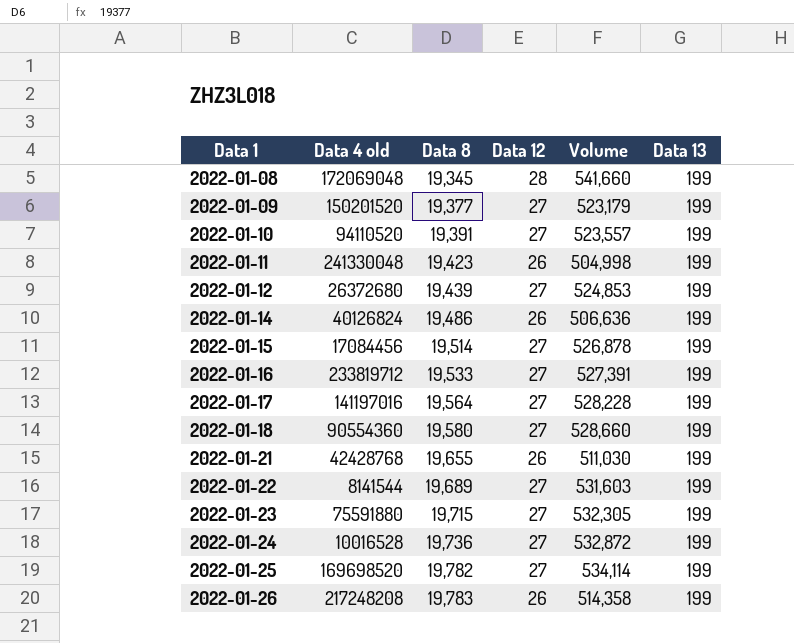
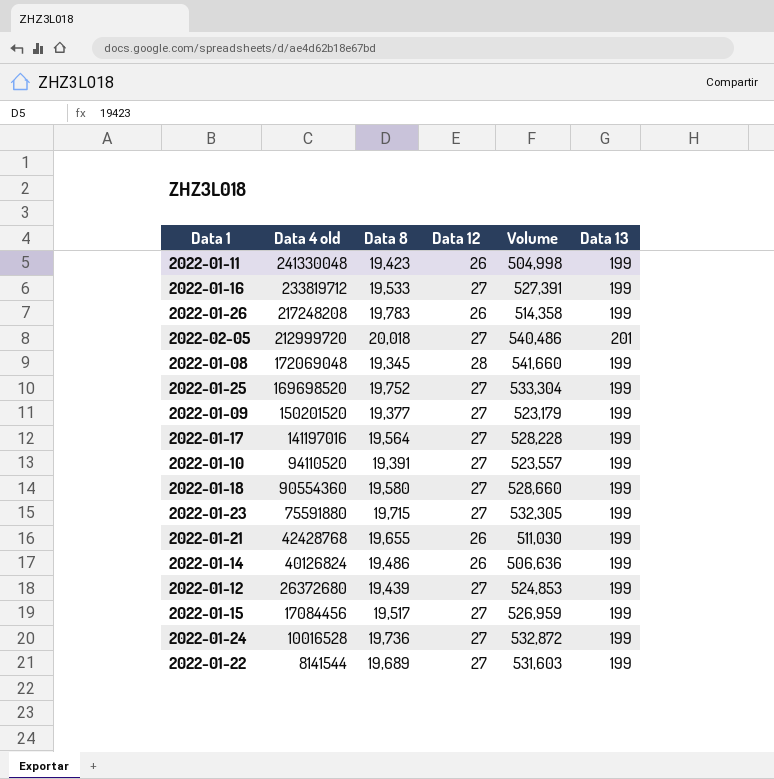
row order: Data 1 ascending -> Data 4 old descending
row 2022-02-05: none -> 212999720 | 20,018 | 27 | 540,486 | 201
2022-01-25 | Data 8: 19,782 -> 19,752
2022-01-25 | Volume: 534,114 -> 533,304
2022-01-15 | Data 8: 19,514 -> 19,517
2022-01-15 | Volume: 526,878 -> 526,959

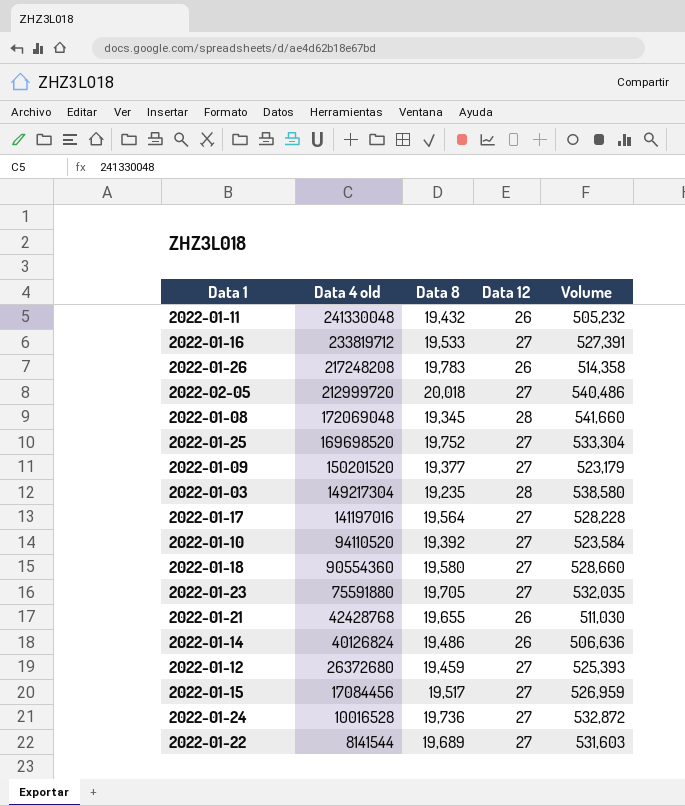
column Data 13 | position: 6 -> none
2022-01-11 | Data 8: 19,423 -> 19,432
2022-01-11 | Volume: 504,998 -> 505,232
row 2022-01-03: none -> 149217304 | 19,235 | 28 | 538,580
2022-01-10 | Data 8: 19,391 -> 19,392
2022-01-10 | Volume: 523,557 -> 523,584
2022-01-23 | Data 8: 19,715 -> 19,705
2022-01-23 | Volume: 532,305 -> 532,035
2022-01-12 | Data 8: 19,439 -> 19,459
2022-01-12 | Volume: 524,853 -> 525,393

